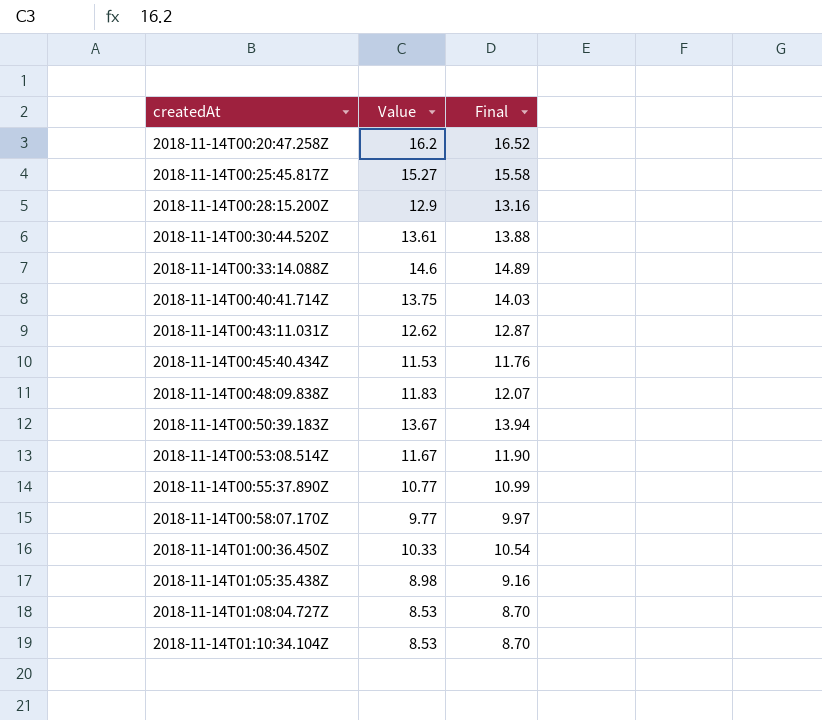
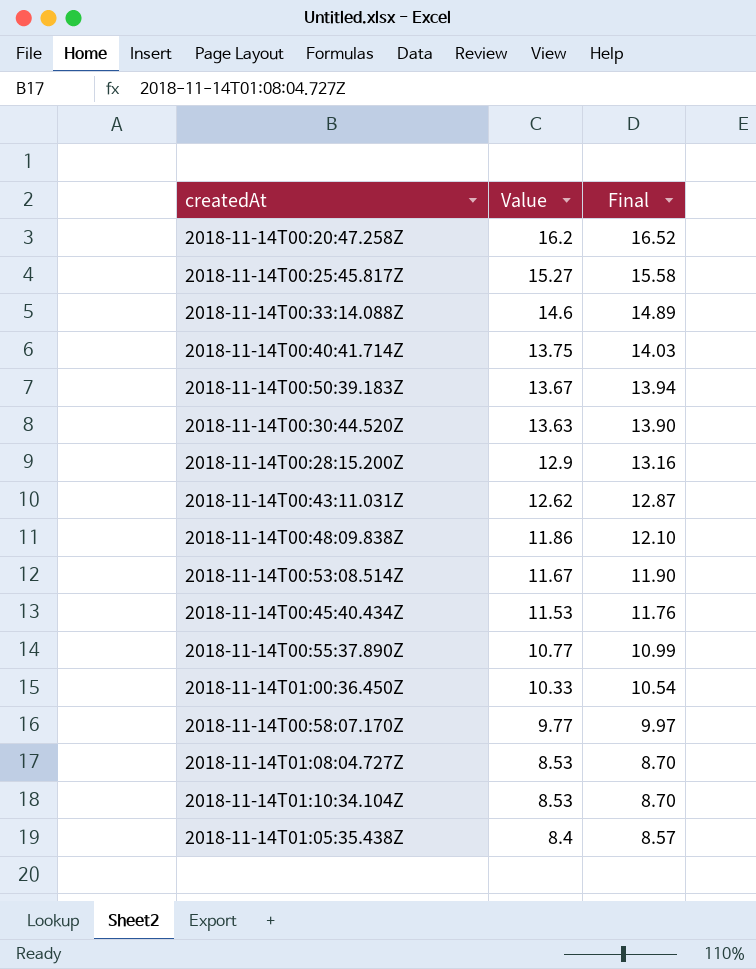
row order: createdAt ascending -> Value descending
2018-11-14T00:30:44.520Z | Value: 13.61 -> 13.63
2018-11-14T00:30:44.520Z | Final: 13.88 -> 13.90
2018-11-14T00:48:09.838Z | Value: 11.83 -> 11.86
2018-11-14T00:48:09.838Z | Final: 12.07 -> 12.10
2018-11-14T01:05:35.438Z | Value: 8.98 -> 8.4
2018-11-14T01:05:35.438Z | Final: 9.16 -> 8.57

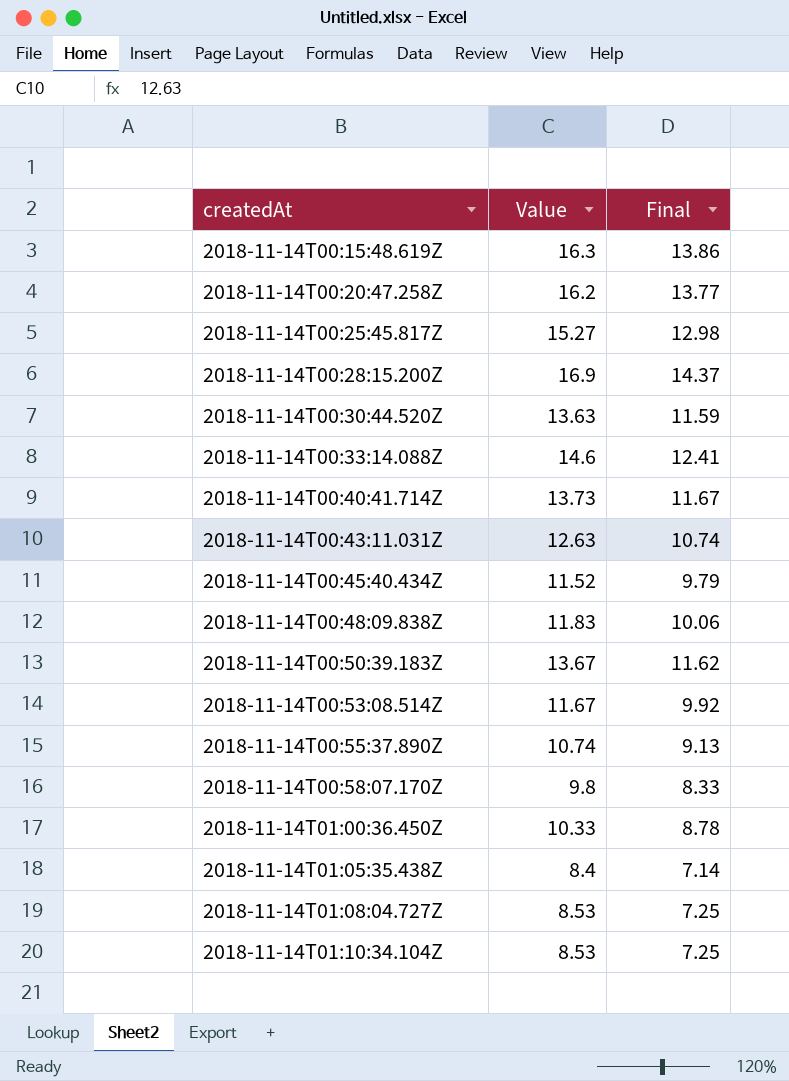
row order: Value descending -> createdAt ascending
column Final | formula: [Value] * 1.02 -> [Value] * 0.85
row 2018-11-14T00:15:48.619Z: none -> 16.3 | 13.86
2018-11-14T00:28:15.200Z | Value: 12.9 -> 16.9
2018-11-14T00:40:41.714Z | Value: 13.75 -> 13.73
2018-11-14T00:43:11.031Z | Value: 12.62 -> 12.63
2018-11-14T00:45:40.434Z | Value: 11.53 -> 11.52
2018-11-14T00:48:09.838Z | Value: 11.86 -> 11.83
2018-11-14T00:55:37.890Z | Value: 10.77 -> 10.74
2018-11-14T00:58:07.170Z | Value: 9.77 -> 9.8

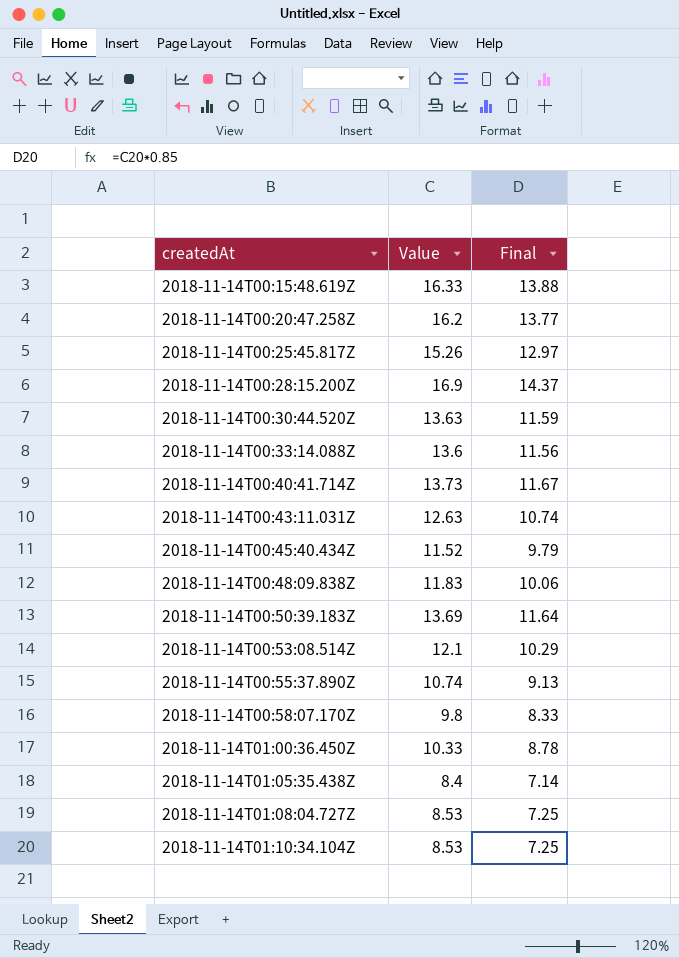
2018-11-14T00:15:48.619Z | Value: 16.3 -> 16.33
2018-11-14T00:15:48.619Z | Final: 13.86 -> 13.88
2018-11-14T00:25:45.817Z | Value: 15.27 -> 15.26
2018-11-14T00:25:45.817Z | Final: 12.98 -> 12.97
2018-11-14T00:33:14.088Z | Value: 14.6 -> 13.6
2018-11-14T00:33:14.088Z | Final: 12.41 -> 11.56
2018-11-14T00:50:39.183Z | Value: 13.67 -> 13.69
2018-11-14T00:50:39.183Z | Final: 11.62 -> 11.64
2018-11-14T00:53:08.514Z | Value: 11.67 -> 12.1
2018-11-14T00:53:08.514Z | Final: 9.92 -> 10.29

